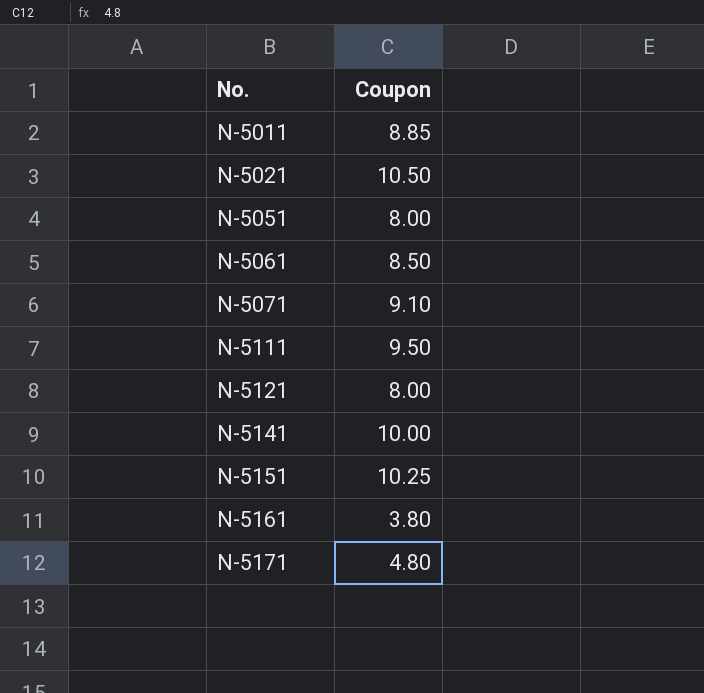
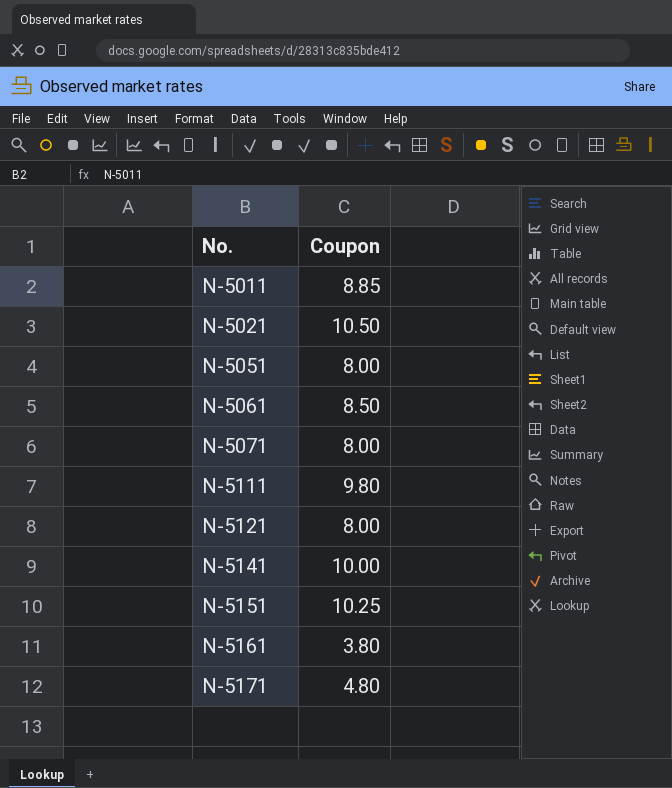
N-5071 | Coupon: 9.10 -> 8.00
N-5111 | Coupon: 9.50 -> 9.80

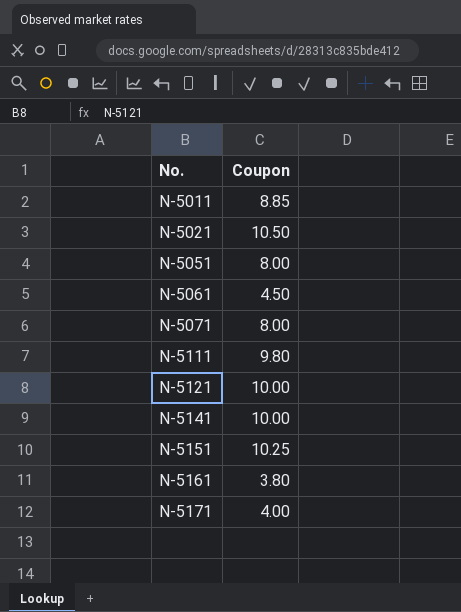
N-5061 | Coupon: 8.50 -> 4.50
N-5121 | Coupon: 8.00 -> 10.00
N-5171 | Coupon: 4.80 -> 4.00

